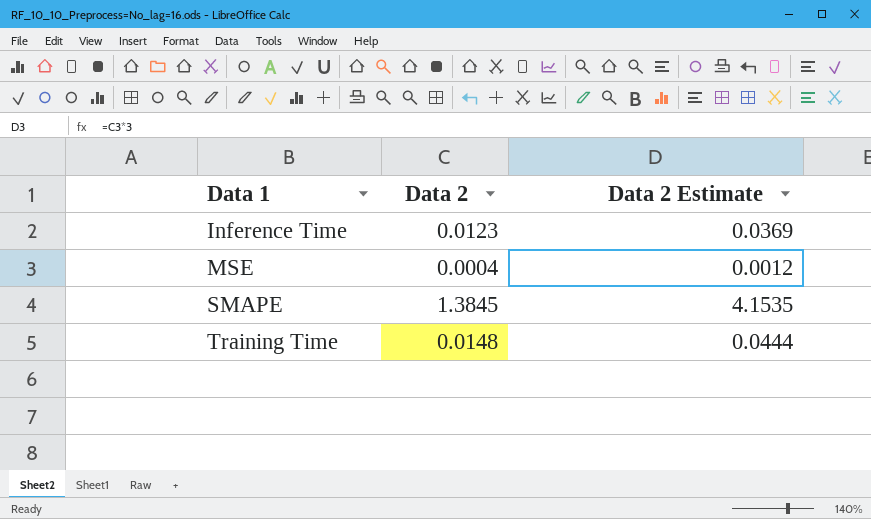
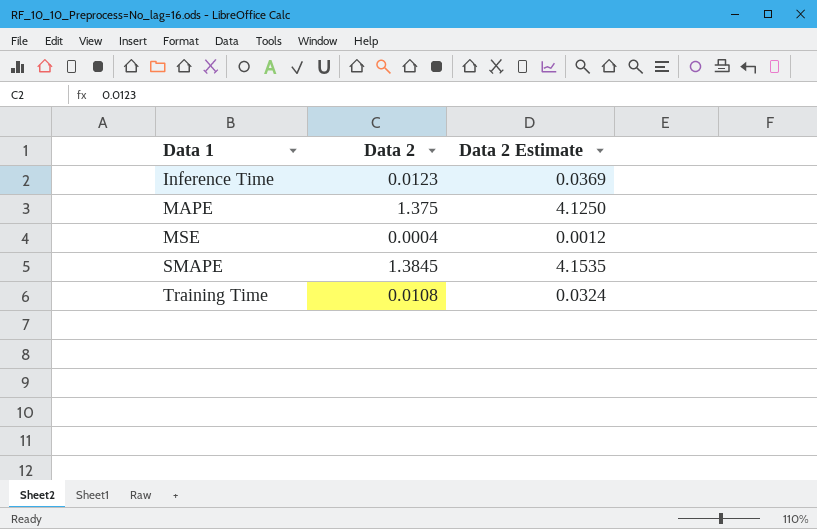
row MAPE: none -> 1.375 | 4.1250
Training Time | Data 2: 0.0148 -> 0.0108
Training Time | Data 2 Estimate: 0.0444 -> 0.0324

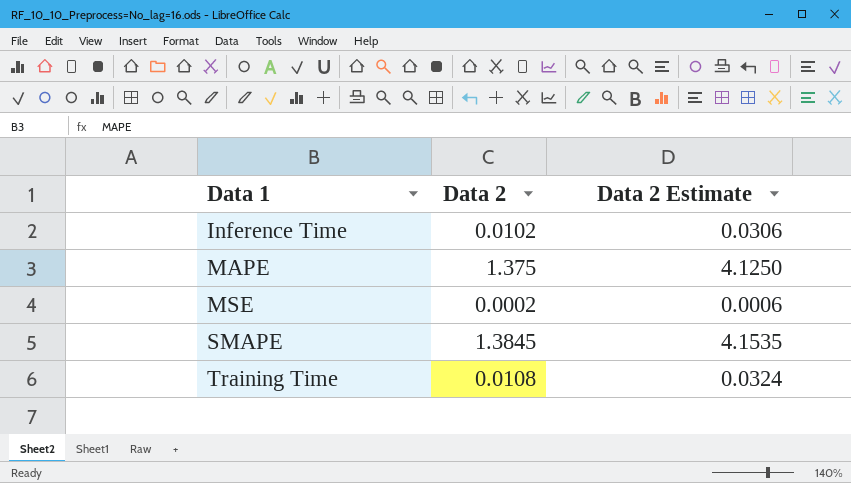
Inference Time | Data 2: 0.0123 -> 0.0102
Inference Time | Data 2 Estimate: 0.0369 -> 0.0306
MSE | Data 2: 0.0004 -> 0.0002
MSE | Data 2 Estimate: 0.0012 -> 0.0006

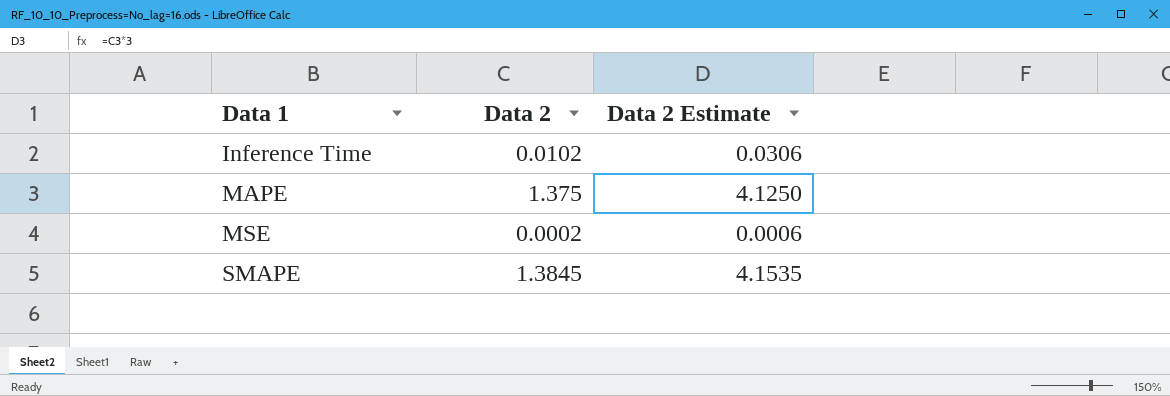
row Training Time: 0.0108 | 0.0324 -> none

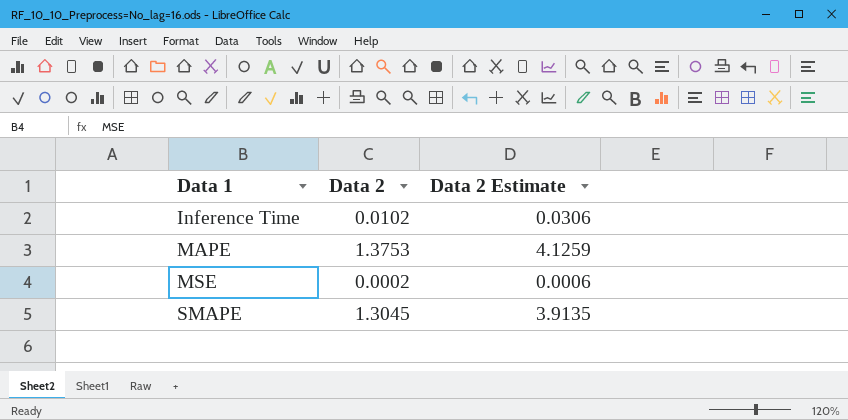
MAPE | Data 2: 1.375 -> 1.3753
MAPE | Data 2 Estimate: 4.1250 -> 4.1259
SMAPE | Data 2: 1.3845 -> 1.3045
SMAPE | Data 2 Estimate: 4.1535 -> 3.9135

